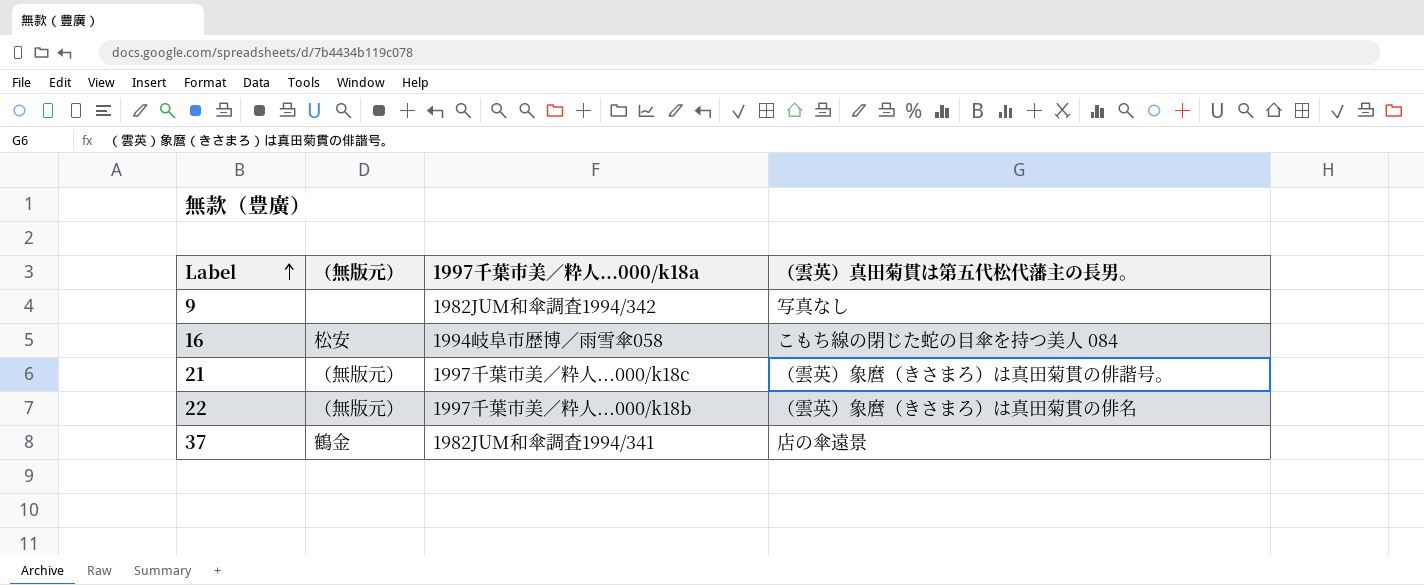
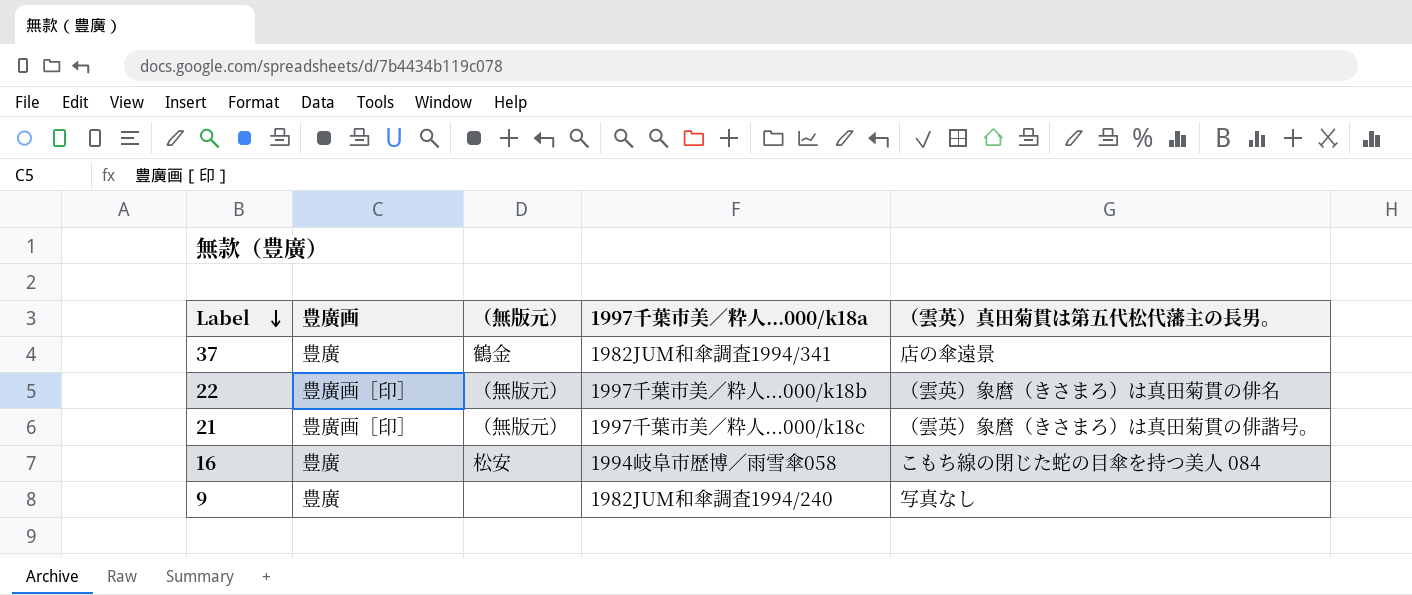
row order: Label ascending -> Label descending
column 豊廣画 | position: none -> 2
9 | 1997千葉市美／粋人...000/k18a: 1982JUM和傘調査1994/342 -> 1982JUM和傘調査1994/240

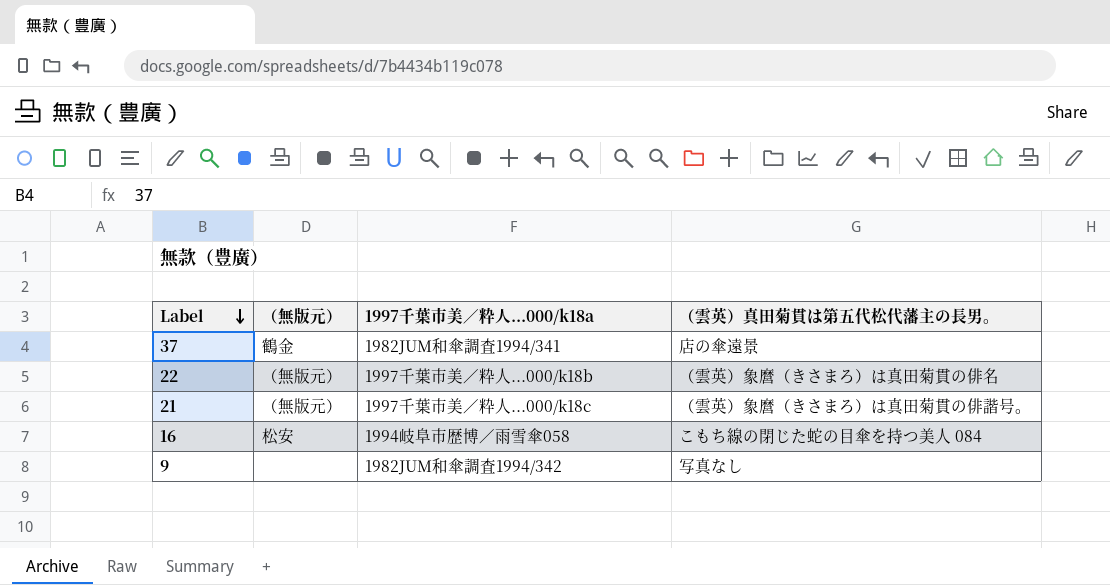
column 豊廣画 | position: 2 -> none
9 | 1997千葉市美／粋人...000/k18a: 1982JUM和傘調査1994/240 -> 1982JUM和傘調査1994/342

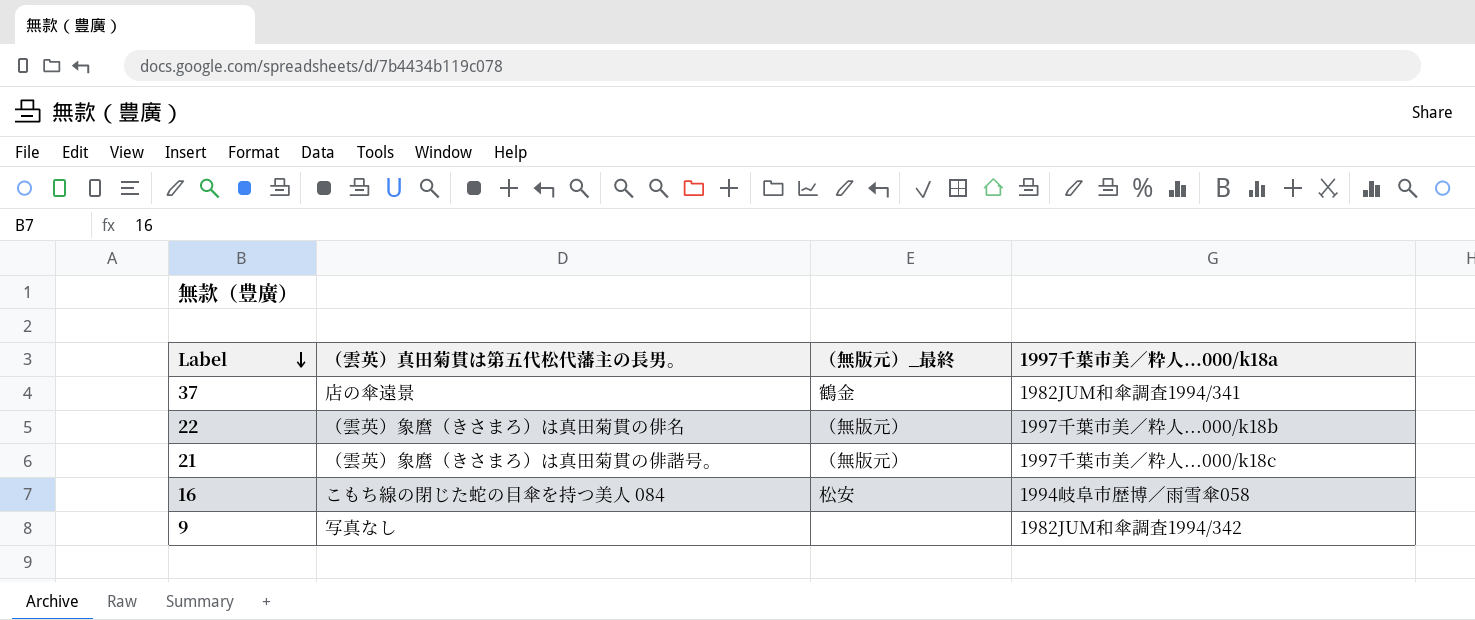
column （雲英）真田菊貫は第五代松代藩主の長男。 | position: 4 -> 2
column name: （無版元） -> （無版元）_最終

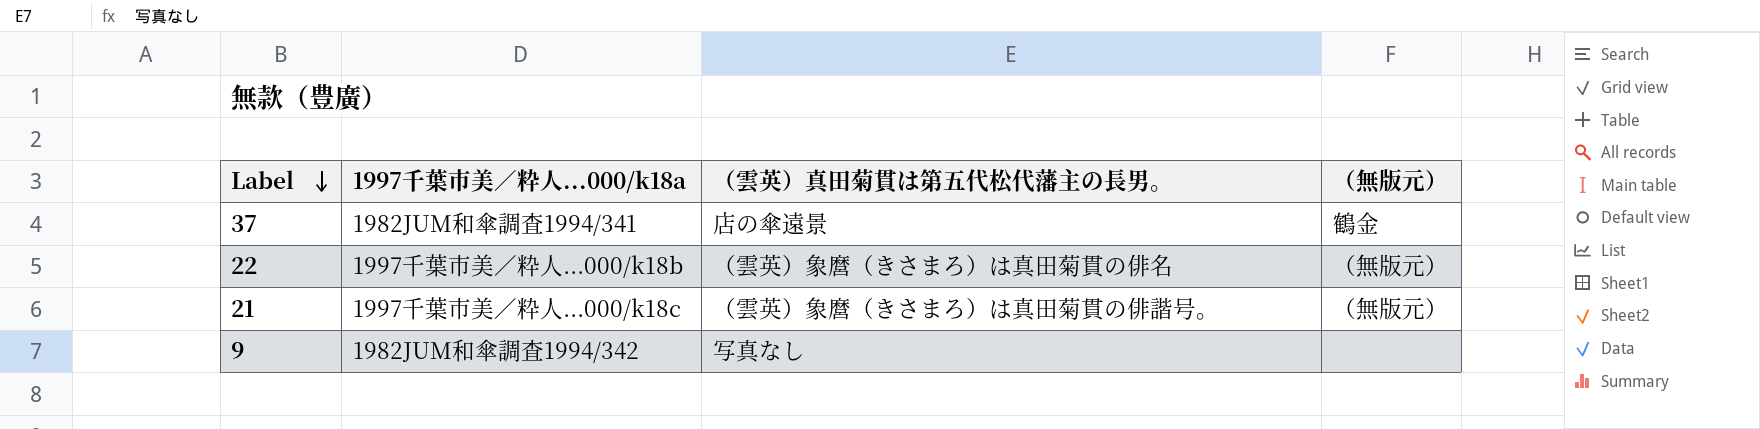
column 1997千葉市美／粋人...000/k18a | position: 4 -> 2
column name: （無版元）_最終 -> （無版元）
row 16: こもち線の閉じた蛇の目傘を持つ美人 084 | 松安 | 1994岐阜市歴博／雨雪傘058 -> none

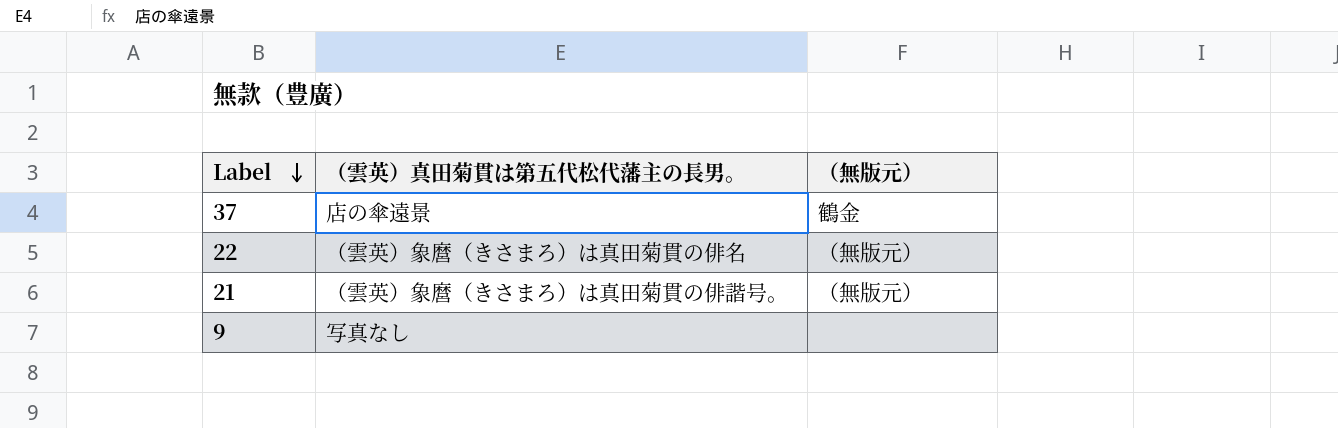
column 1997千葉市美／粋人...000/k18a | position: 2 -> none

